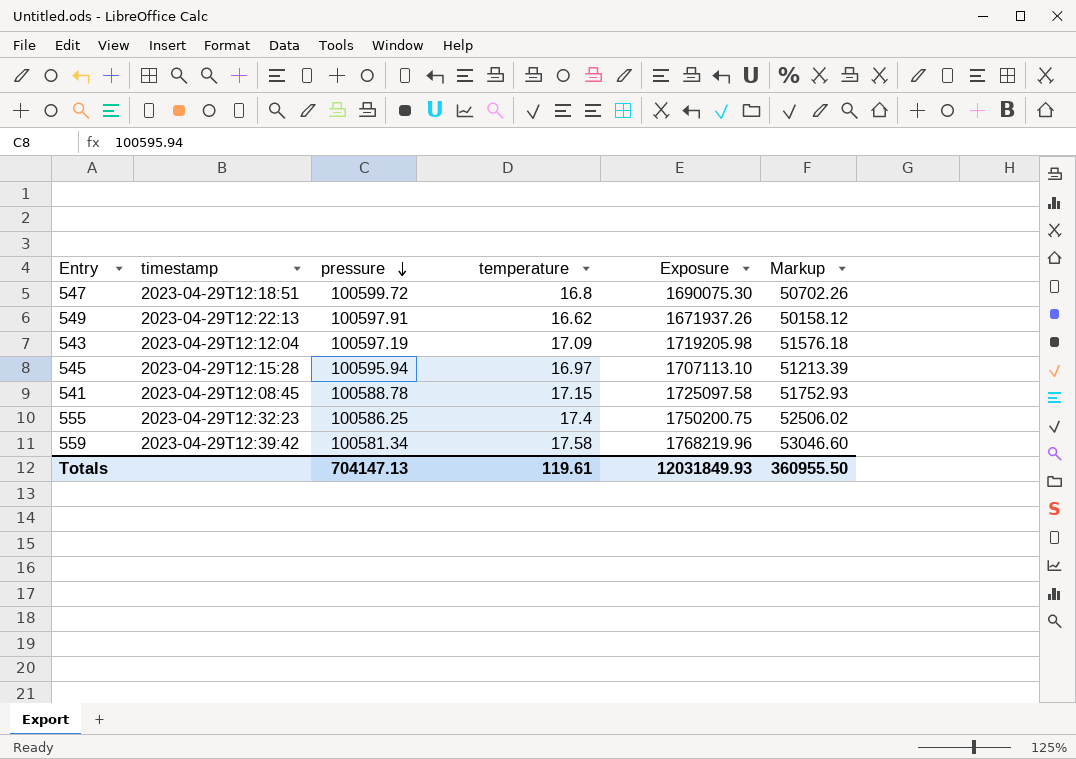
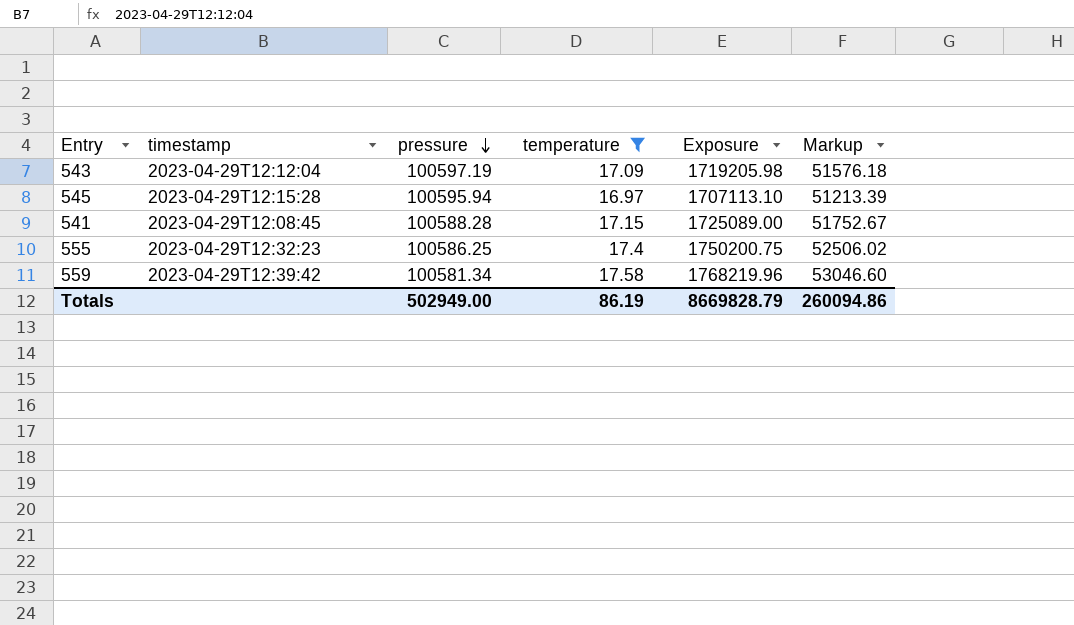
filter: none -> temperature >= 16.97
541 | pressure: 100588.78 -> 100588.28
541 | Exposure: 1725097.58 -> 1725089.00
541 | Markup: 51752.93 -> 51752.67
Totals | pressure: 704147.13 -> 502949.00
Totals | temperature: 119.61 -> 86.19
Totals | Exposure: 12031849.93 -> 8669828.79
Totals | Markup: 360955.50 -> 260094.86

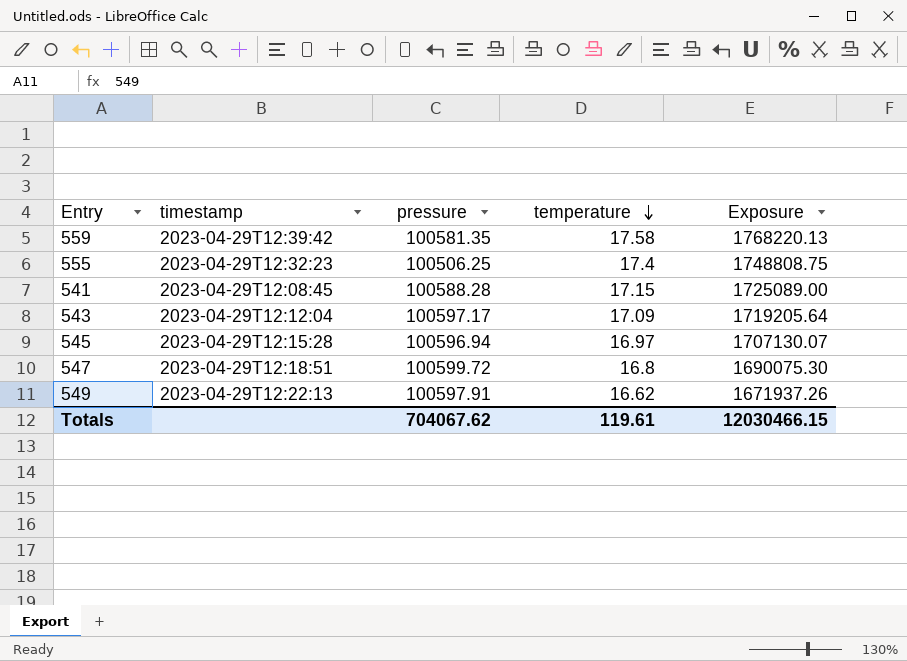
filter: temperature >= 16.97 -> none
row order: pressure descending -> temperature descending
column Markup | formula: [Exposure] * 0.03 -> none
559 | pressure: 100581.34 -> 100581.35
559 | Exposure: 1768219.96 -> 1768220.13
555 | pressure: 100586.25 -> 100506.25
555 | Exposure: 1750200.75 -> 1748808.75
543 | pressure: 100597.19 -> 100597.17
543 | Exposure: 1719205.98 -> 1719205.64
545 | pressure: 100595.94 -> 100596.94
545 | Exposure: 1707113.10 -> 1707130.07
Totals | pressure: 502949.00 -> 704067.62
Totals | temperature: 86.19 -> 119.61
Totals | Exposure: 8669828.79 -> 12030466.15

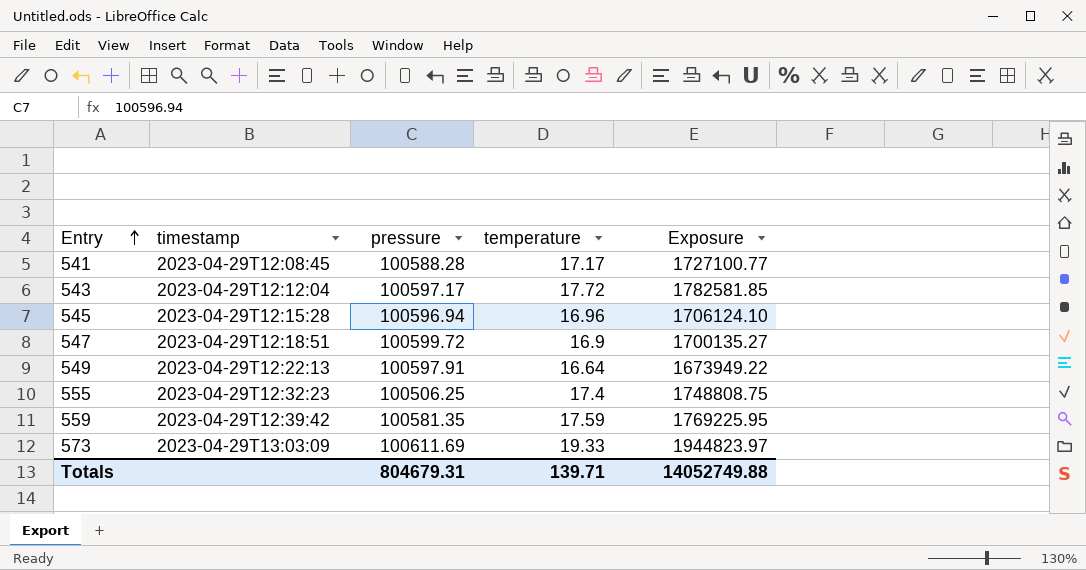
row order: temperature descending -> Entry ascending
541 | temperature: 17.15 -> 17.17
541 | Exposure: 1725089.00 -> 1727100.77
543 | temperature: 17.09 -> 17.72
543 | Exposure: 1719205.64 -> 1782581.85
545 | temperature: 16.97 -> 16.96
545 | Exposure: 1707130.07 -> 1706124.10
547 | temperature: 16.8 -> 16.9
547 | Exposure: 1690075.30 -> 1700135.27
549 | temperature: 16.62 -> 16.64
549 | Exposure: 1671937.26 -> 1673949.22
559 | temperature: 17.58 -> 17.59
559 | Exposure: 1768220.13 -> 1769225.95
row 573: none -> 2023-04-29T13:03:09 | 100611.69 | 19.33 | 1944823.97
Totals | pressure: 704067.62 -> 804679.31
Totals | temperature: 119.61 -> 139.71
Totals | Exposure: 12030466.15 -> 14052749.88

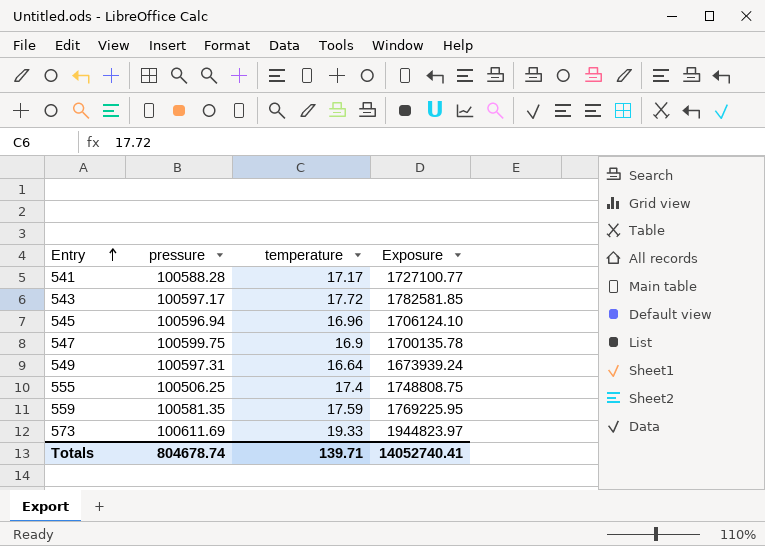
column timestamp | position: 2 -> none
547 | pressure: 100599.72 -> 100599.75
547 | Exposure: 1700135.27 -> 1700135.78
549 | pressure: 100597.91 -> 100597.31
549 | Exposure: 1673949.22 -> 1673939.24
Totals | pressure: 804679.31 -> 804678.74
Totals | Exposure: 14052749.88 -> 14052740.41

